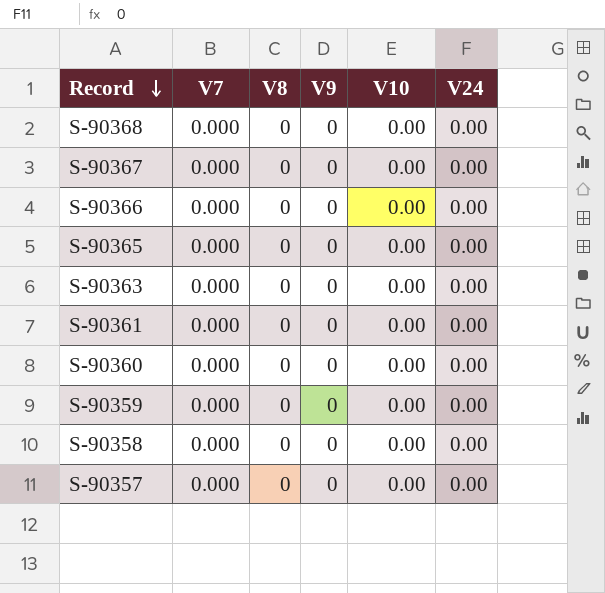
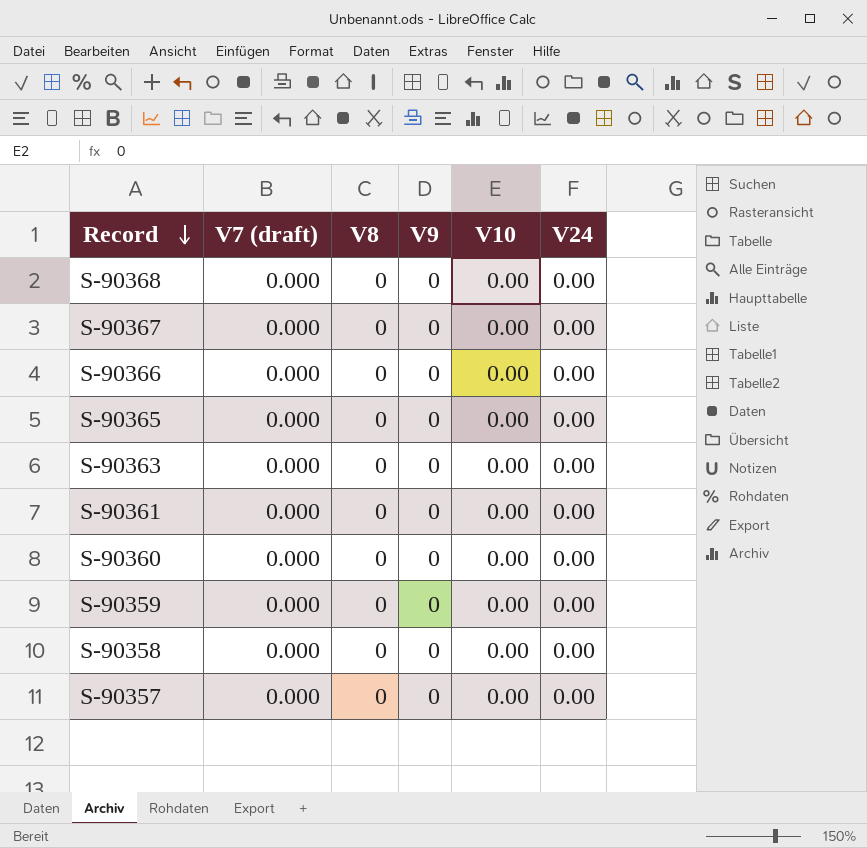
column name: V7 -> V7 (draft)

